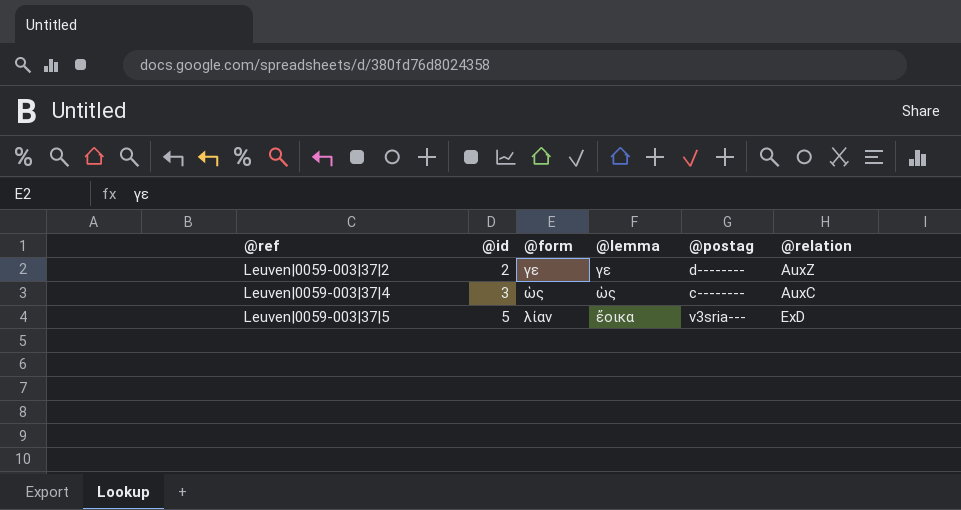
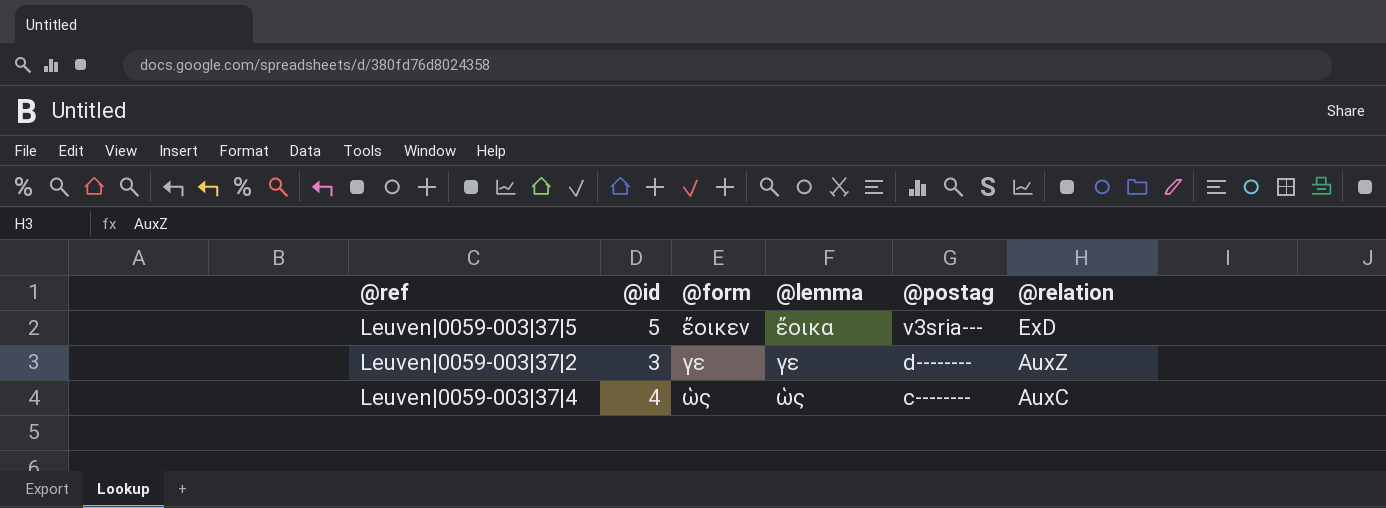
row order: @ref ascending -> @postag descending
Leuven|0059-003|37|5 | @form: λίαν -> ἔοικεν
Leuven|0059-003|37|2 | @id: 2 -> 3
Leuven|0059-003|37|4 | @id: 3 -> 4

